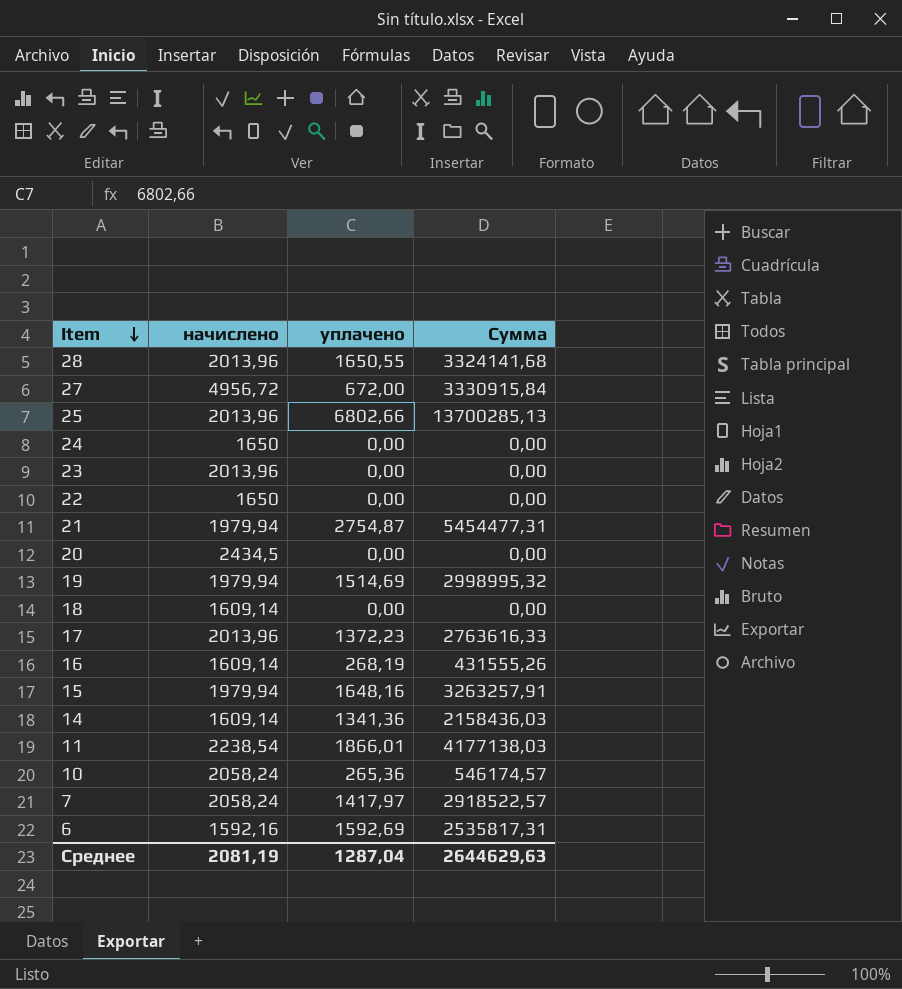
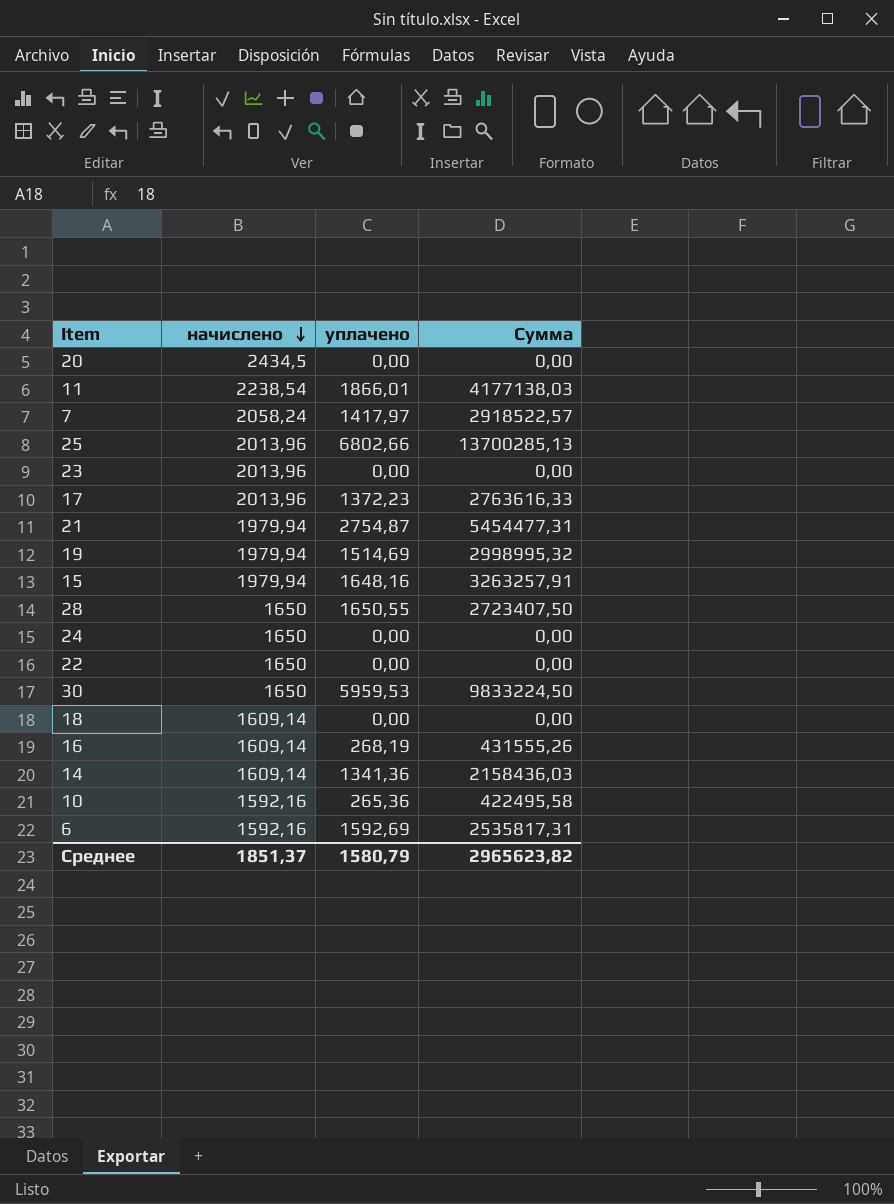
row order: Item descending -> начислено descending
row 27: 4956,72 | 672,00 | 3330915,84 -> none
28 | начислено: 2013,96 -> 1650
28 | Сумма: 3324141,68 -> 2723407,50
row 30: none -> 1650 | 5959,53 | 9833224,50
10 | начислено: 2058,24 -> 1592,16
10 | Сумма: 546174,57 -> 422495,58
Среднее | начислено: 2081,19 -> 1851,37
Среднее | уплачено: 1287,04 -> 1580,79
Среднее | Сумма: 2644629,63 -> 2965623,82

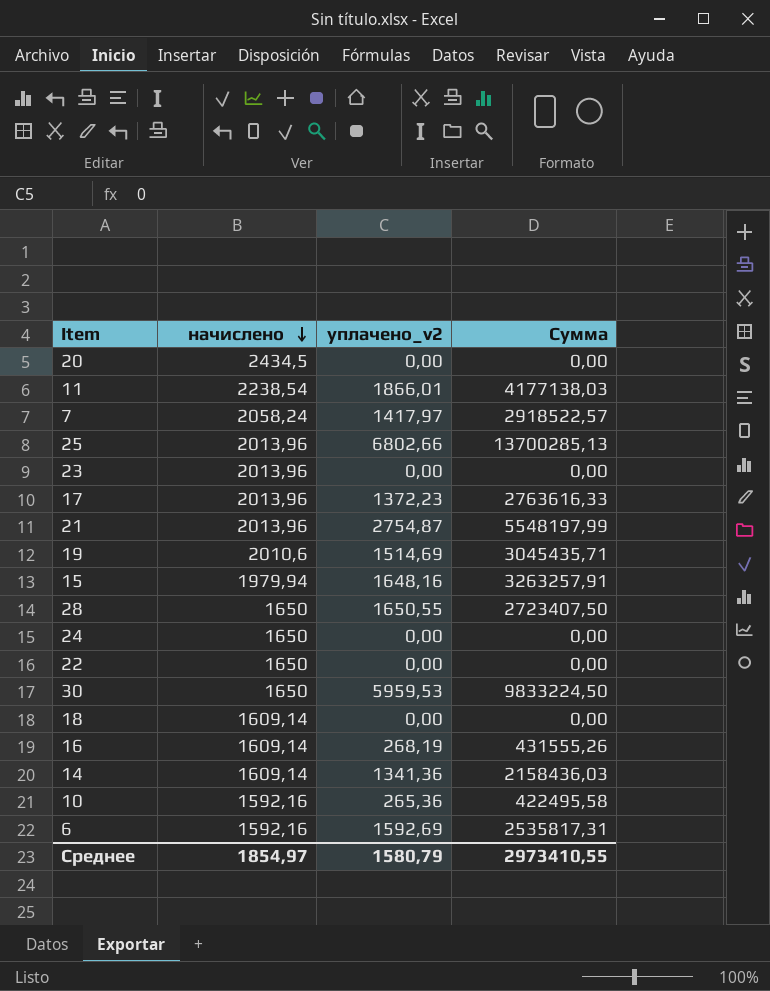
column name: уплачено -> уплачено_v2
21 | начислено: 1979,94 -> 2013,96
21 | Сумма: 5454477,31 -> 5548197,99
19 | начислено: 1979,94 -> 2010,6
19 | Сумма: 2998995,32 -> 3045435,71
Среднее | начислено: 1851,37 -> 1854,97
Среднее | Сумма: 2965623,82 -> 2973410,55

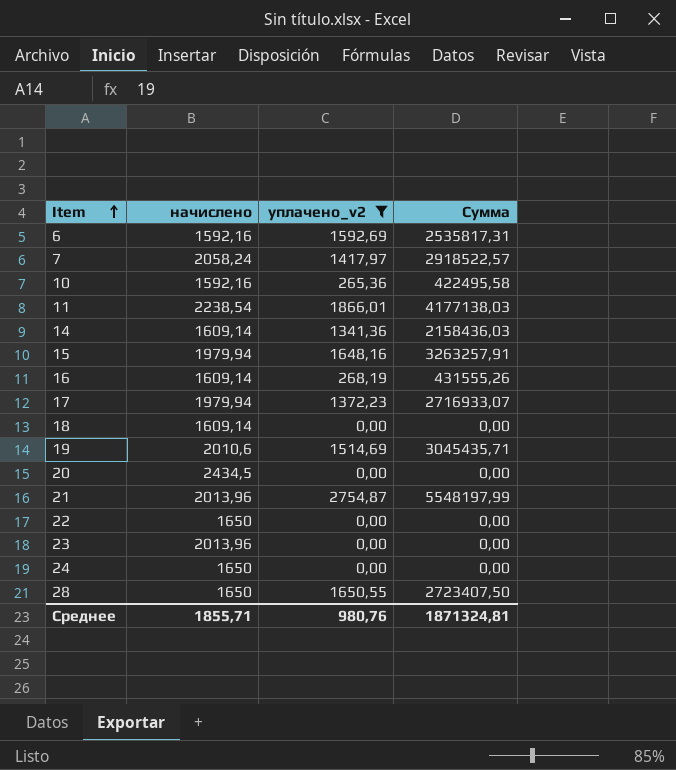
filter: none -> уплачено_v2 <= 2754,87
row order: начислено descending -> Item ascending
17 | начислено: 2013,96 -> 1979,94
17 | Сумма: 2763616,33 -> 2716933,07
Среднее | начислено: 1854,97 -> 1855,71
Среднее | уплачено_v2: 1580,79 -> 980,76
Среднее | Сумма: 2973410,55 -> 1871324,81

